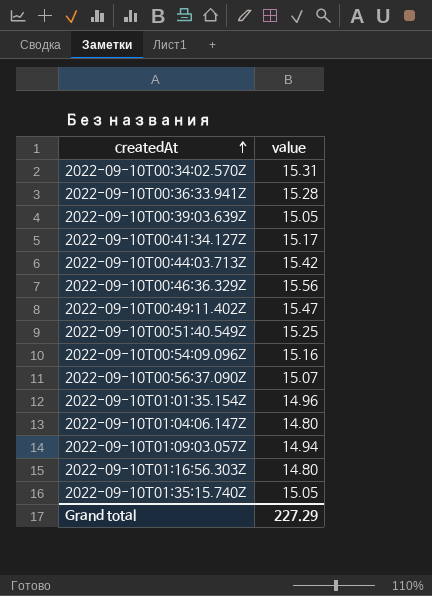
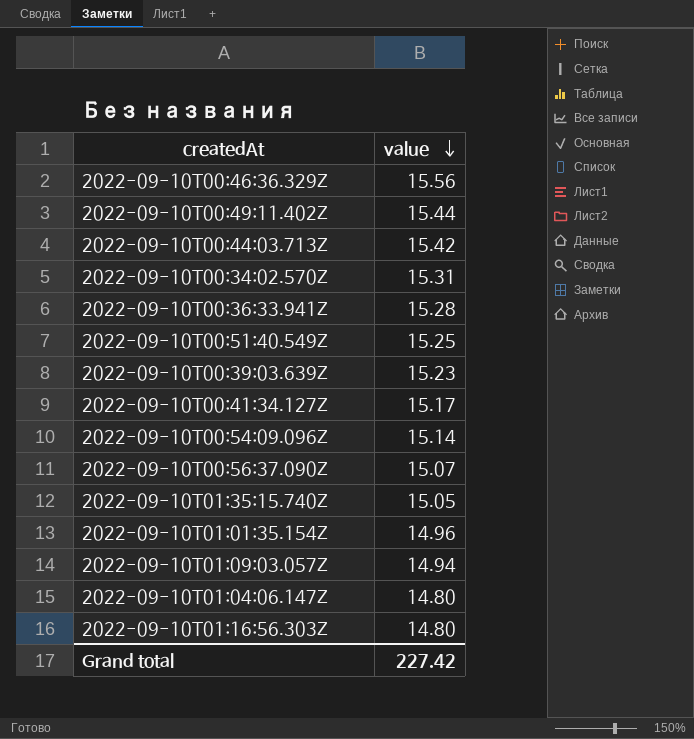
row order: createdAt ascending -> value descending
2022-09-10T00:49:11.402Z | value: 15.47 -> 15.44
2022-09-10T00:39:03.639Z | value: 15.05 -> 15.23
2022-09-10T00:54:09.096Z | value: 15.16 -> 15.14
Grand total | value: 227.29 -> 227.42

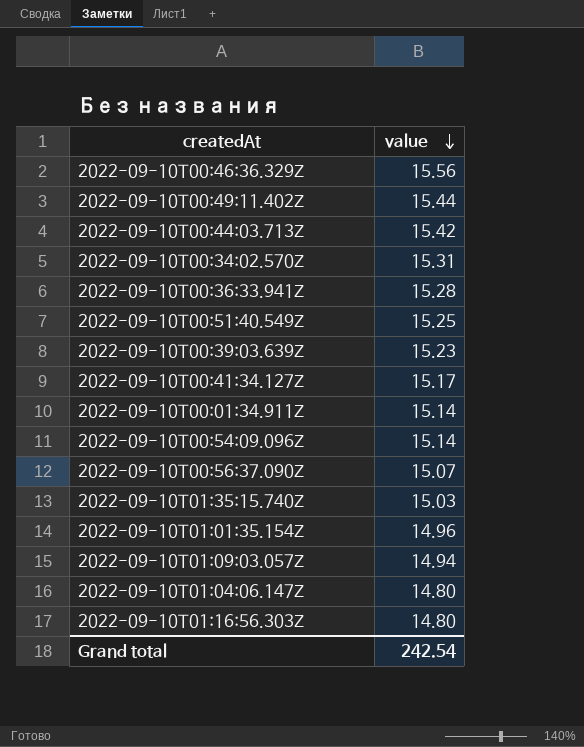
row 2022-09-10T00:01:34.911Z: none -> 15.14
2022-09-10T01:35:15.740Z | value: 15.05 -> 15.03
Grand total | value: 227.42 -> 242.54

